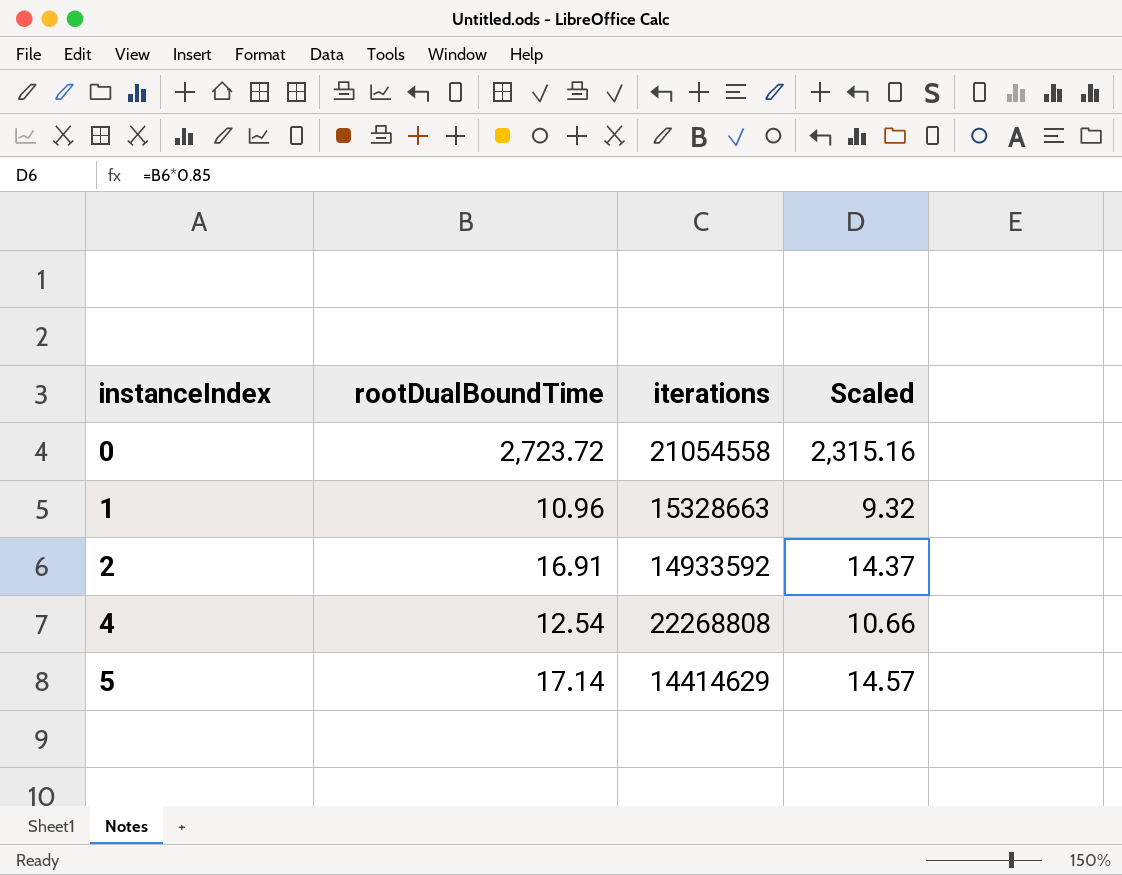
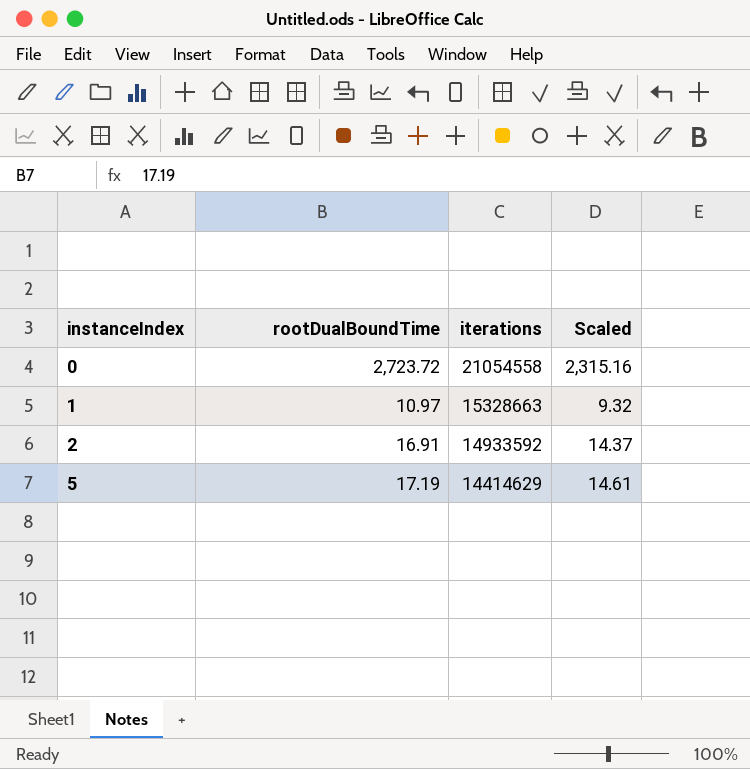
row 4: 12.54 | 22268808 | 10.66 -> none
1 | rootDualBoundTime: 10.96 -> 10.97
5 | rootDualBoundTime: 17.14 -> 17.19
5 | Scaled: 14.57 -> 14.61

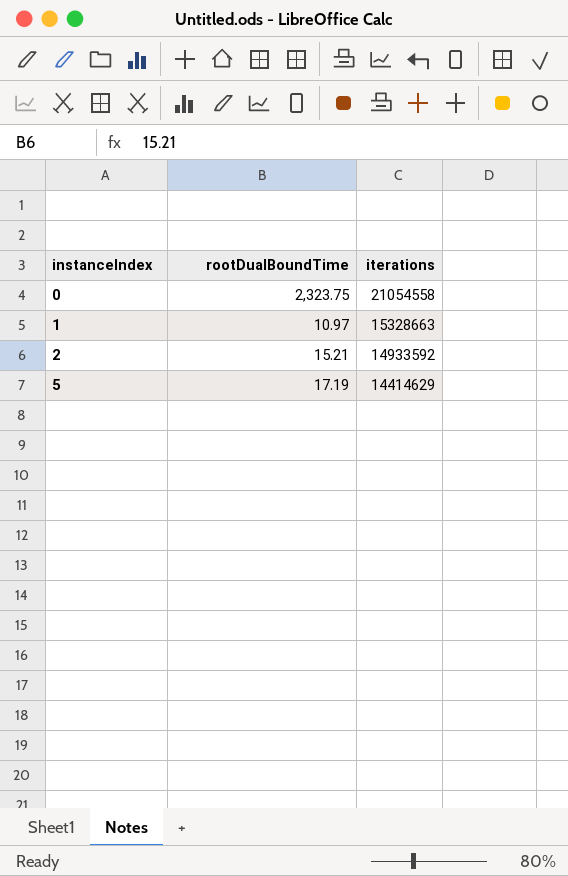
column Scaled | formula: [rootDualBoundTime] * 0.85 -> none
0 | rootDualBoundTime: 2,723.72 -> 2,323.75
2 | rootDualBoundTime: 16.91 -> 15.21

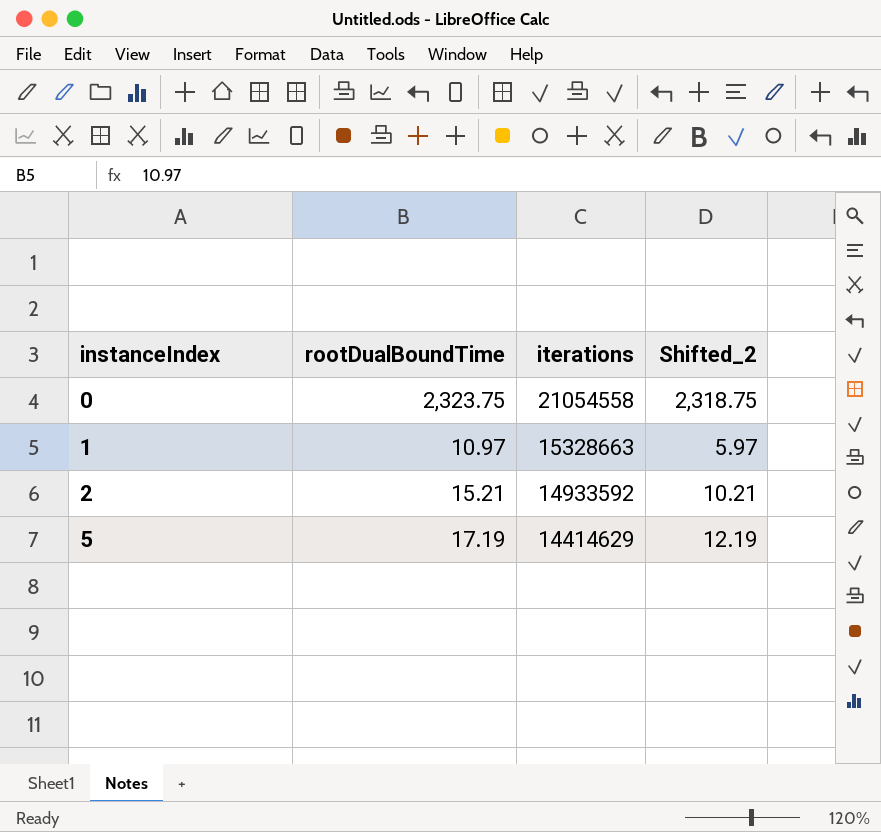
column Shifted_2 | formula: none -> [rootDualBoundTime] - 5

